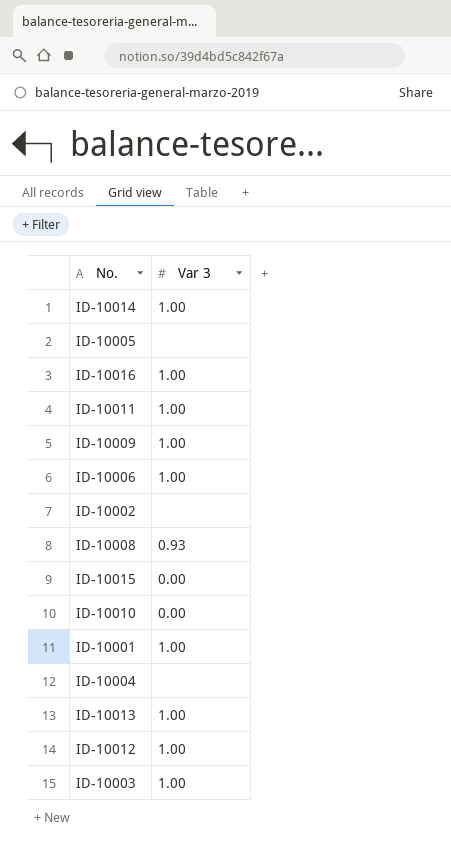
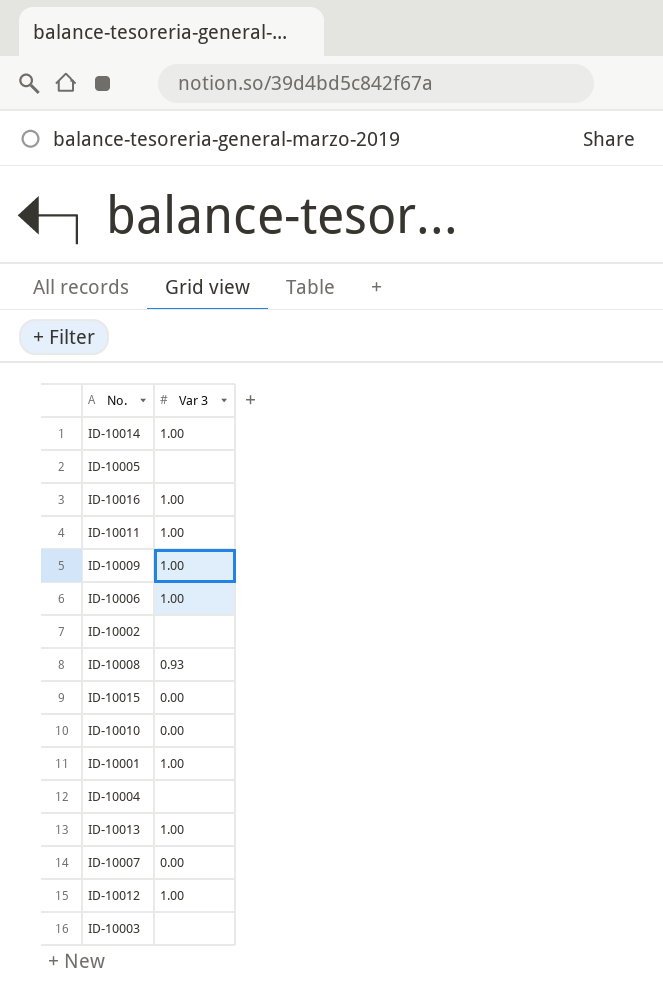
row ID-10007: none -> 0.00
ID-10003 | Var 3: 1.00 -> none

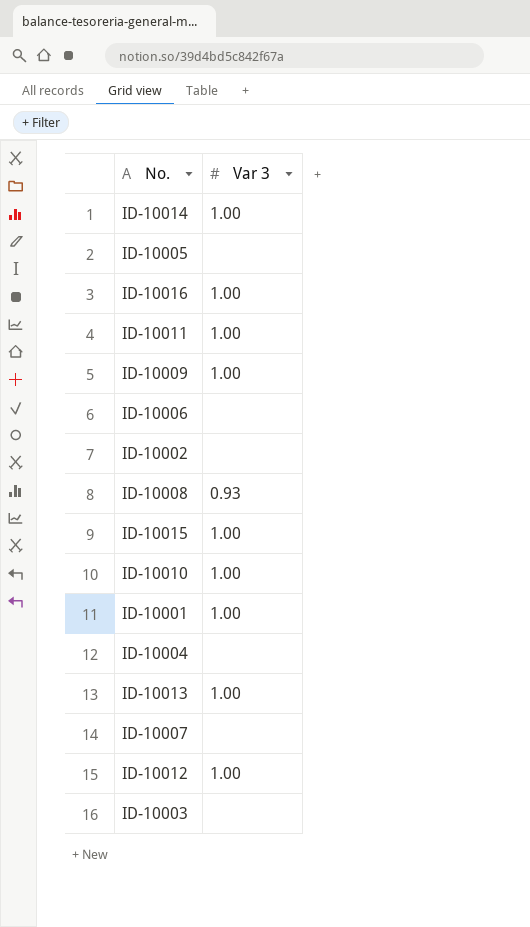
ID-10006 | Var 3: 1.00 -> none
ID-10015 | Var 3: 0.00 -> 1.00
ID-10010 | Var 3: 0.00 -> 1.00
ID-10007 | Var 3: 0.00 -> none

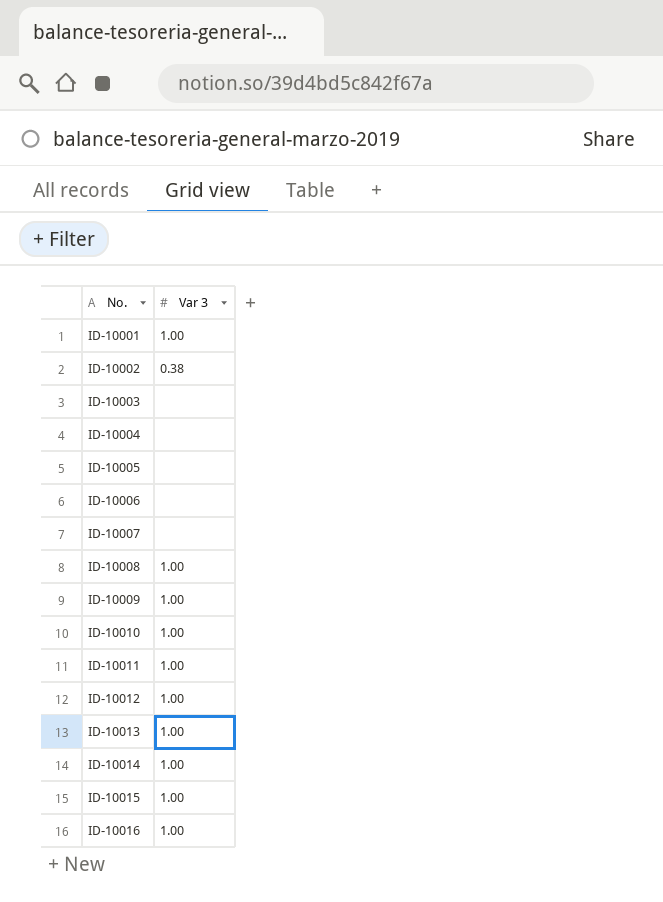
row order: none -> No. ascending
ID-10002 | Var 3: none -> 0.38
ID-10008 | Var 3: 0.93 -> 1.00

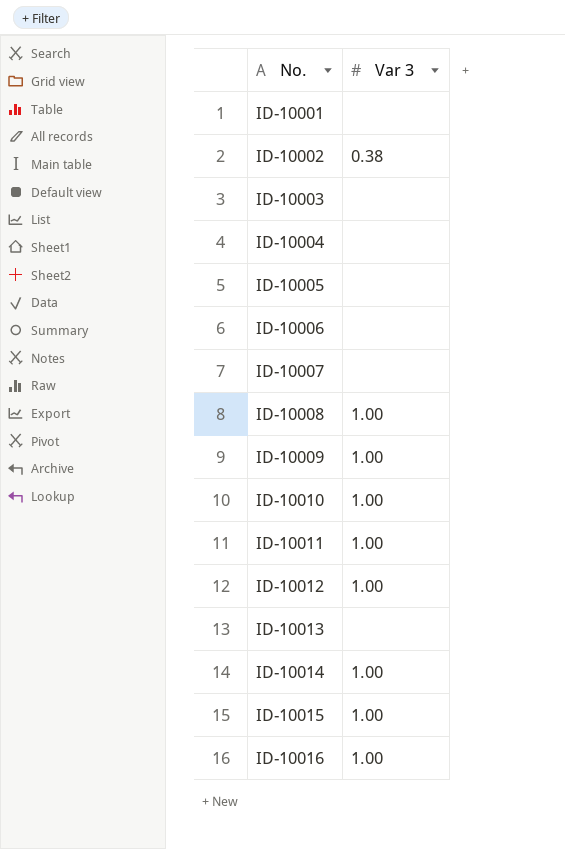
ID-10001 | Var 3: 1.00 -> none
ID-10013 | Var 3: 1.00 -> none

